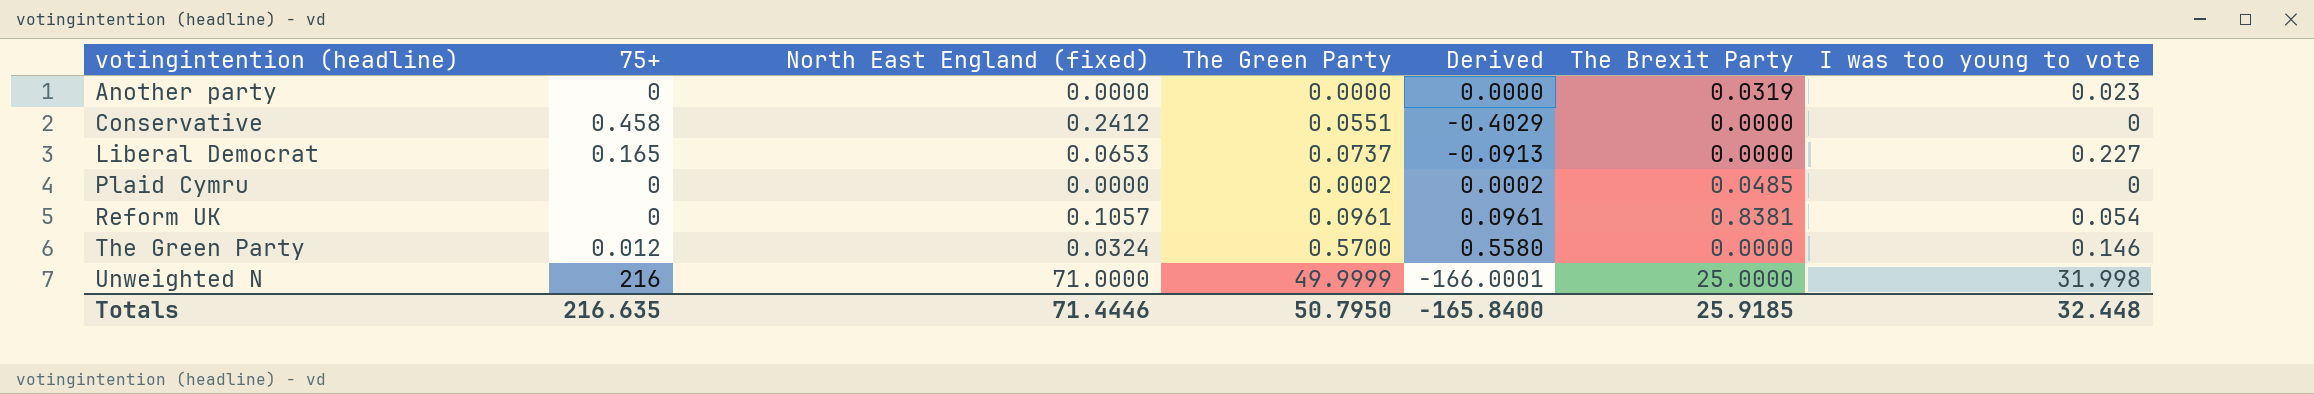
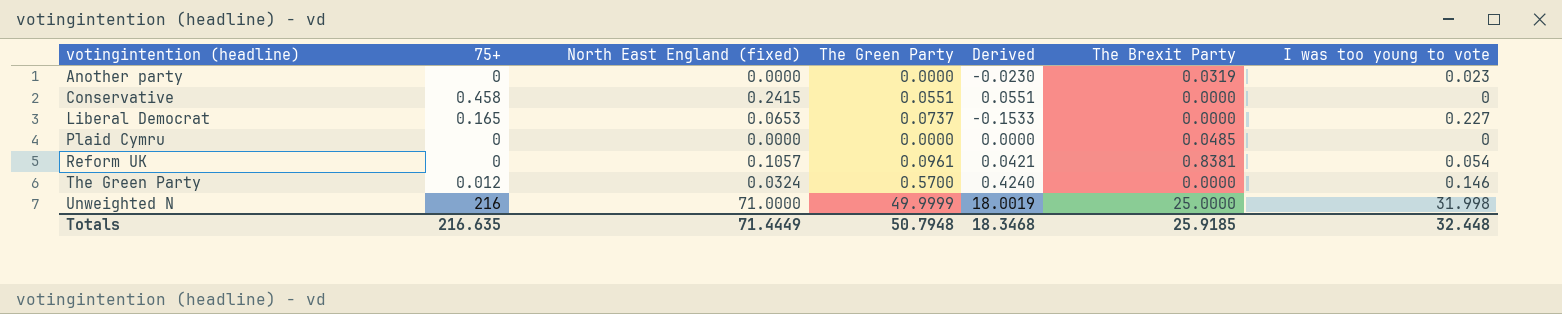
column Derived | formula: [The Green Party] - [75+] -> [The Green Party] - [I was too young to vote]
Conservative | North East England (fixed): 0.2412 -> 0.2415
Plaid Cymru | The Green Party: 0.0002 -> 0.0000
Totals | North East England (fixed): 71.4446 -> 71.4449
Totals | The Green Party: 50.7950 -> 50.7948
Totals | Derived: -165.8400 -> 18.3468

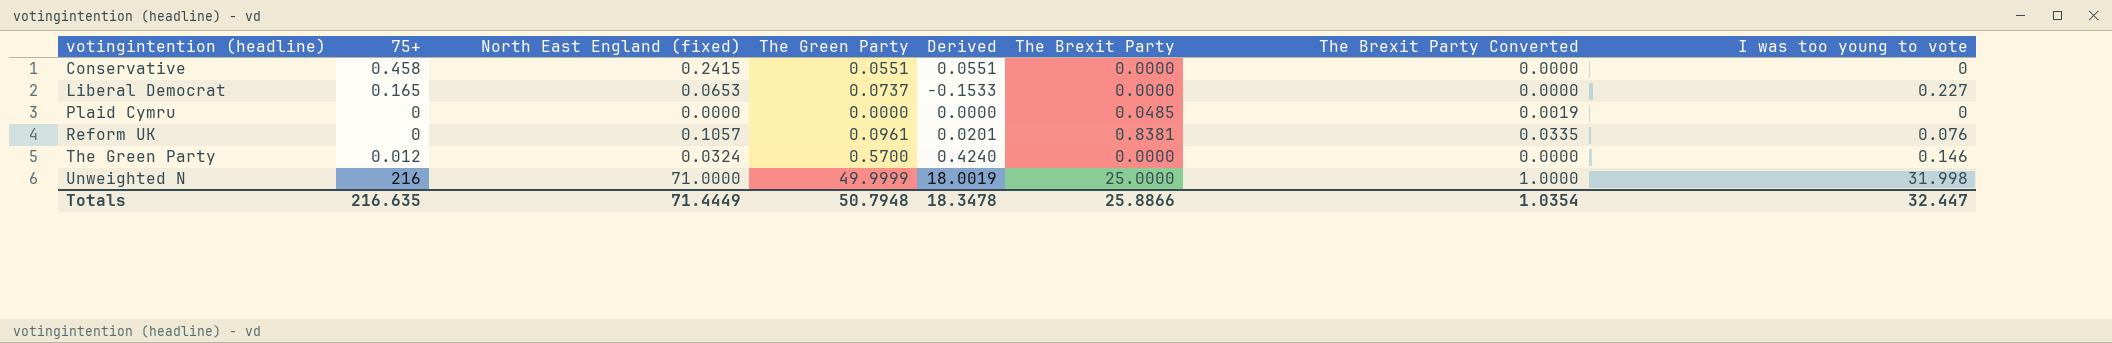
column The Brexit Party Converted | formula: none -> [The Brexit Party] * 0.04
row Another party: 0 | 0.0000 | 0.0000 | -0.0230 | 0.0319 | 0.023 -> none
Reform UK | Derived: 0.0421 -> 0.0201
Reform UK | I was too young to vote: 0.054 -> 0.076
Totals | Derived: 18.3468 -> 18.3478
Totals | The Brexit Party: 25.9185 -> 25.8866
Totals | I was too young to vote: 32.448 -> 32.447

